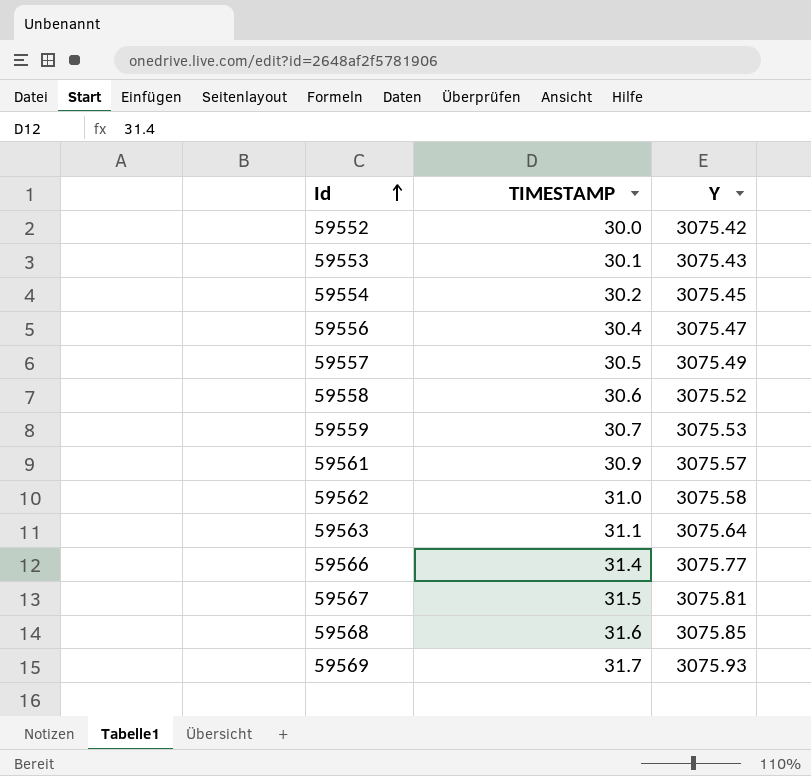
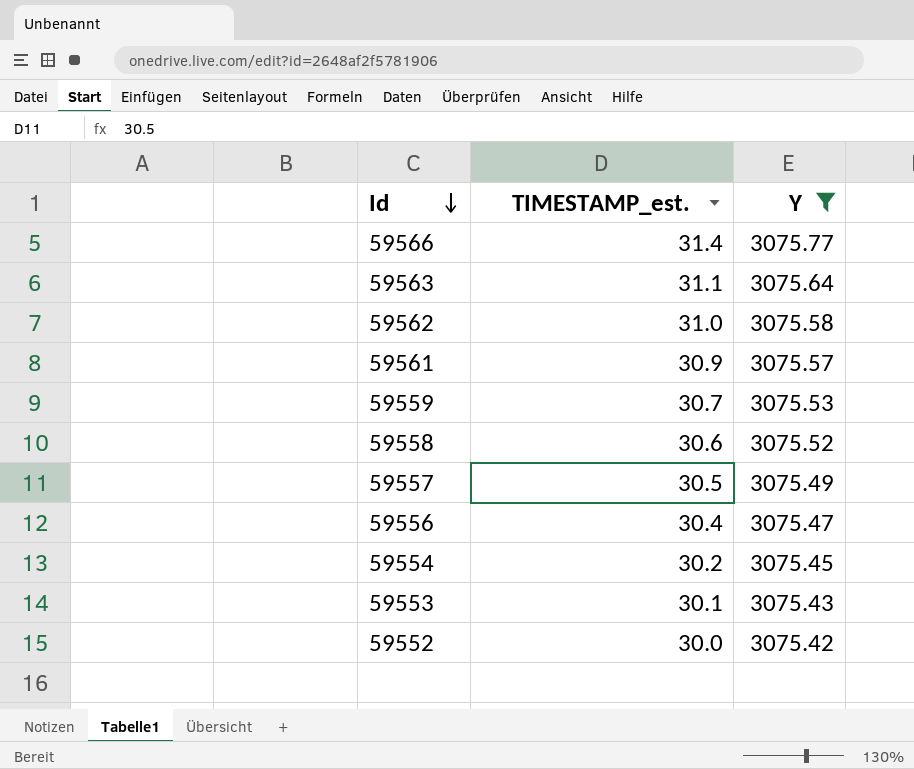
filter: none -> Y <= 3075.77
row order: Id ascending -> Id descending
column name: TIMESTAMP -> TIMESTAMP_est.

